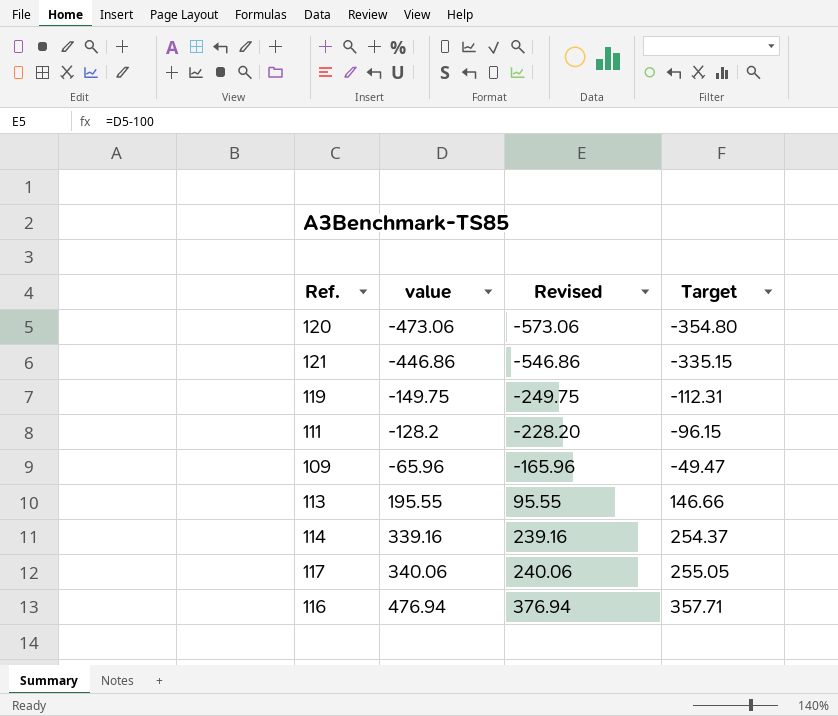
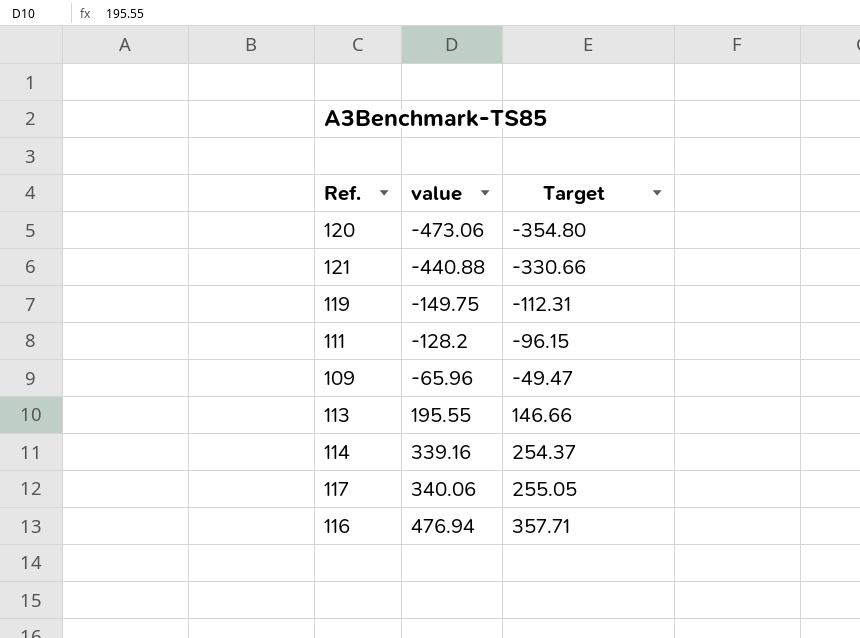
column Revised | formula: [value] - 100 -> none
121 | value: -446.86 -> -440.88
121 | Target: -335.15 -> -330.66

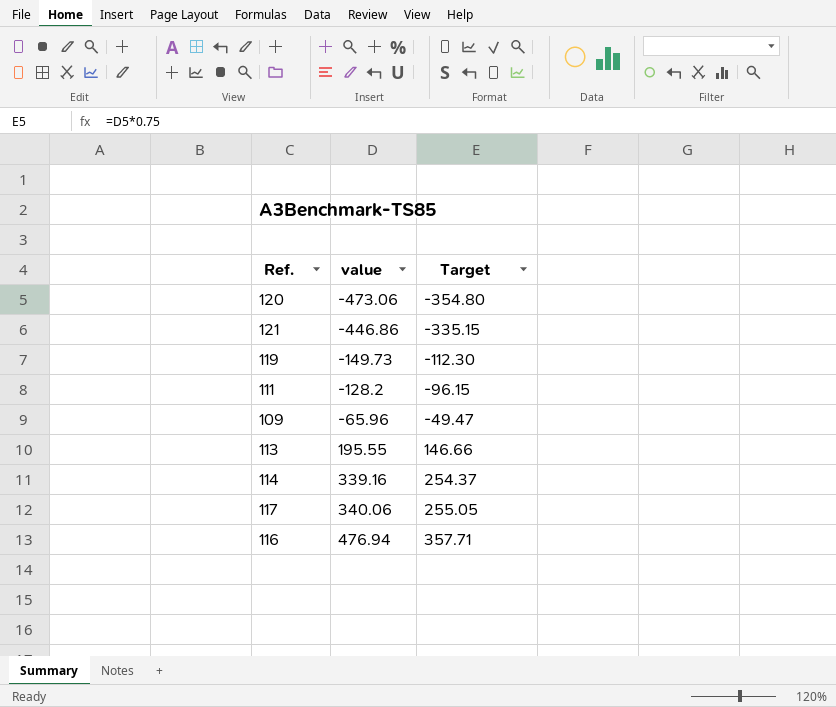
121 | value: -440.88 -> -446.86
121 | Target: -330.66 -> -335.15
119 | value: -149.75 -> -149.73
119 | Target: -112.31 -> -112.30

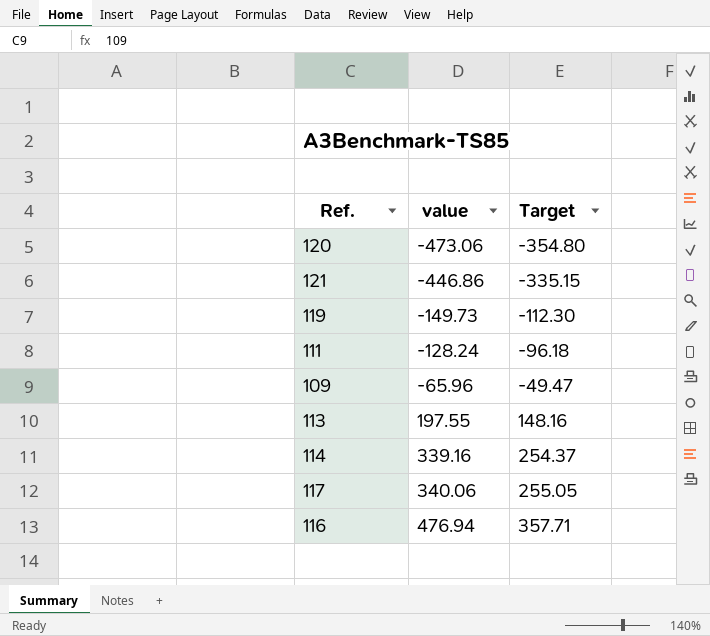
111 | value: -128.2 -> -128.24
111 | Target: -96.15 -> -96.18
113 | value: 195.55 -> 197.55
113 | Target: 146.66 -> 148.16

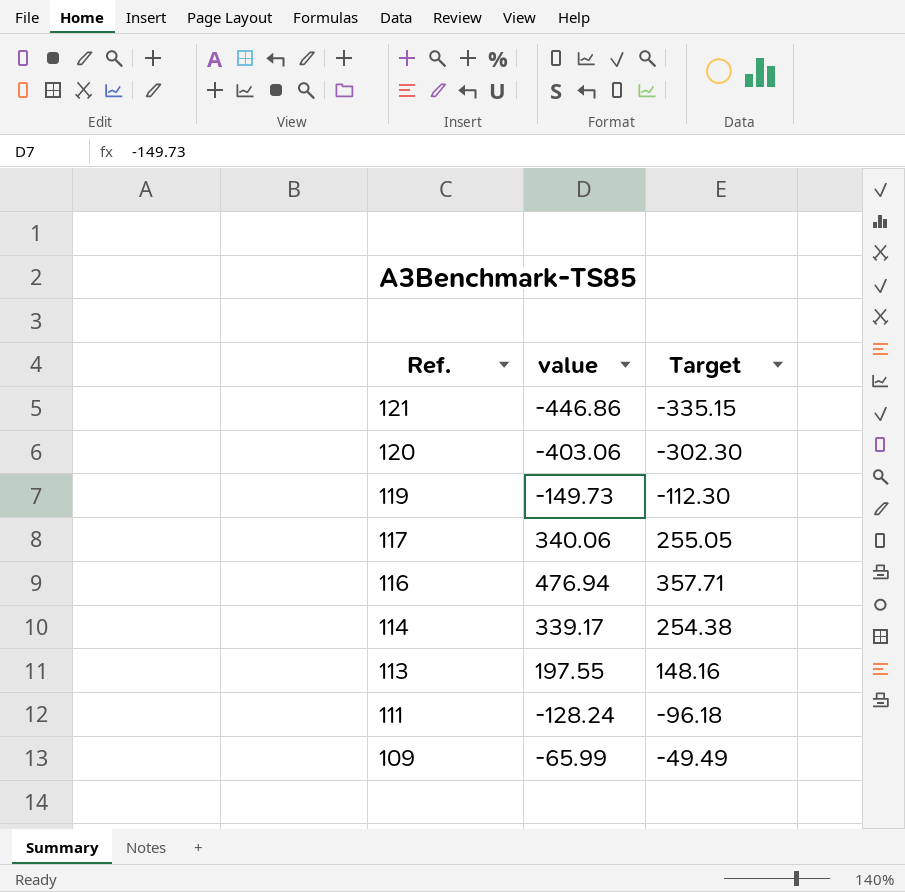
row order: value ascending -> Ref. descending
120 | value: -473.06 -> -403.06
120 | Target: -354.80 -> -302.30
114 | value: 339.16 -> 339.17
114 | Target: 254.37 -> 254.38
109 | value: -65.96 -> -65.99
109 | Target: -49.47 -> -49.49

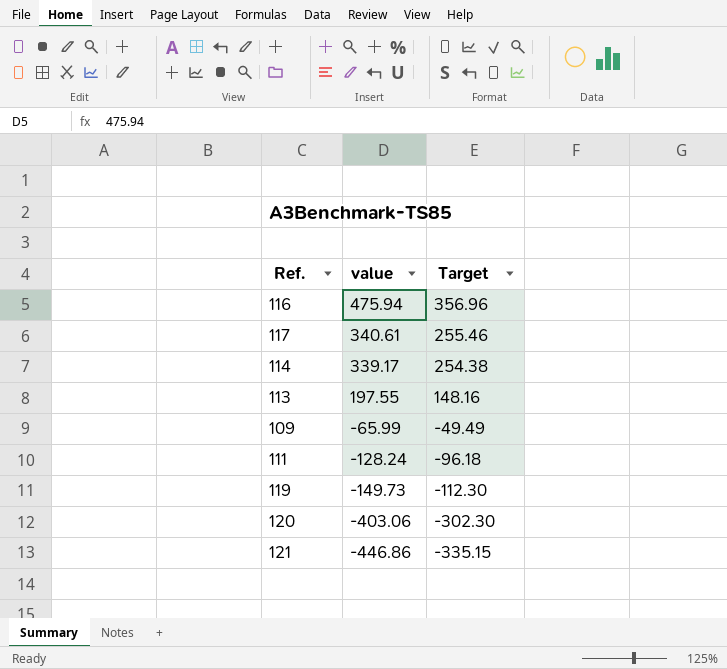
row order: Ref. descending -> value descending
116 | value: 476.94 -> 475.94
116 | Target: 357.71 -> 356.96
117 | value: 340.06 -> 340.61
117 | Target: 255.05 -> 255.46

